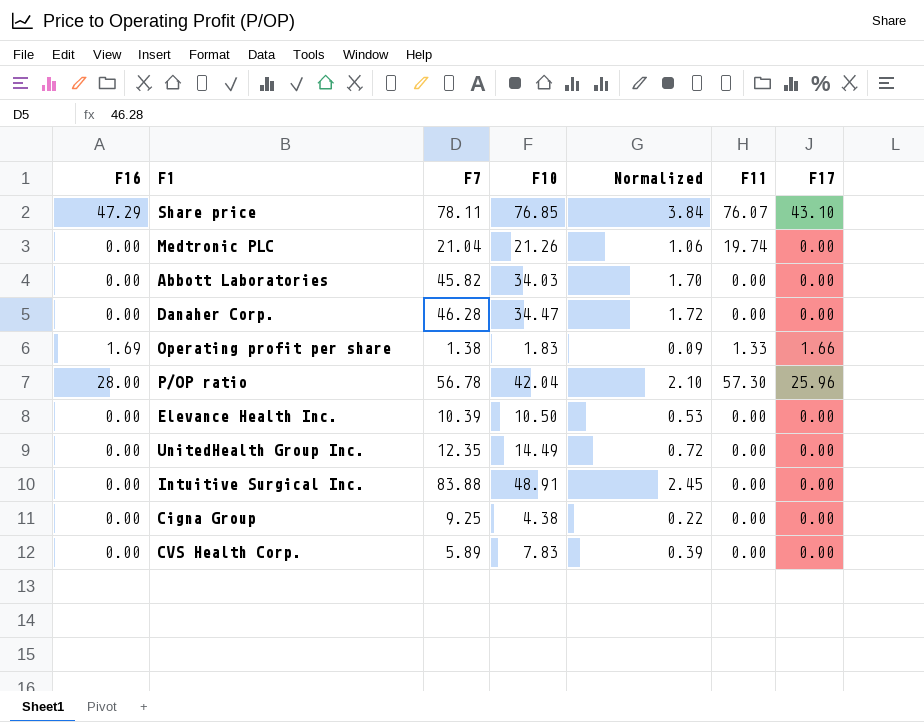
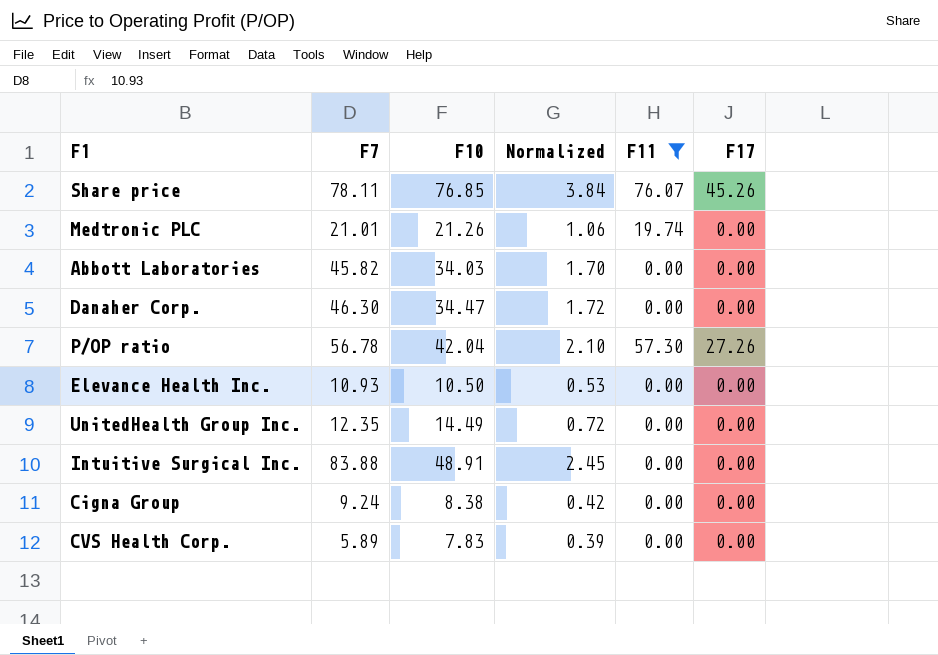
filter: none -> F11 != 1.33
column F16 | position: 1 -> none
Share price | F17: 43.10 -> 45.26
Medtronic PLC | F7: 21.04 -> 21.01
Danaher Corp. | F7: 46.28 -> 46.30
P/OP ratio | F17: 25.96 -> 27.26
Elevance Health Inc. | F7: 10.39 -> 10.93
Cigna Group | F7: 9.25 -> 9.24
Cigna Group | F10: 4.38 -> 8.38
Cigna Group | Normalized: 0.22 -> 0.42

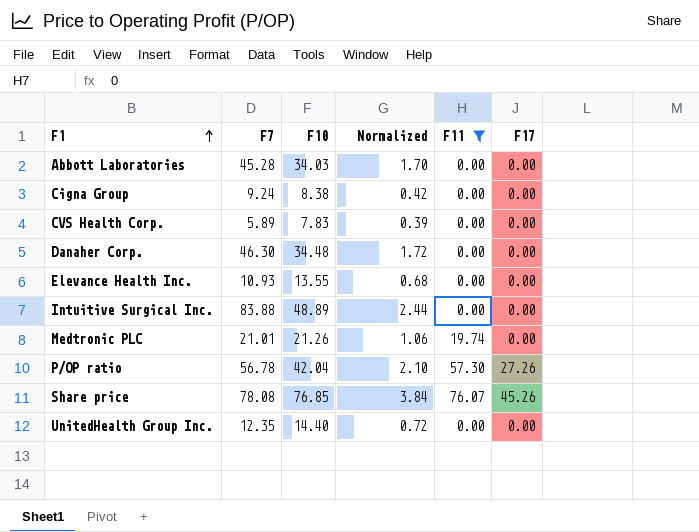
row order: none -> F1 ascending
Abbott Laboratories | F7: 45.82 -> 45.28
Danaher Corp. | F10: 34.47 -> 34.48
Elevance Health Inc. | F10: 10.50 -> 13.55
Elevance Health Inc. | Normalized: 0.53 -> 0.68
Intuitive Surgical Inc. | F10: 48.91 -> 48.89
Intuitive Surgical Inc. | Normalized: 2.45 -> 2.44
Share price | F7: 78.11 -> 78.08
UnitedHealth Group Inc. | F10: 14.49 -> 14.40

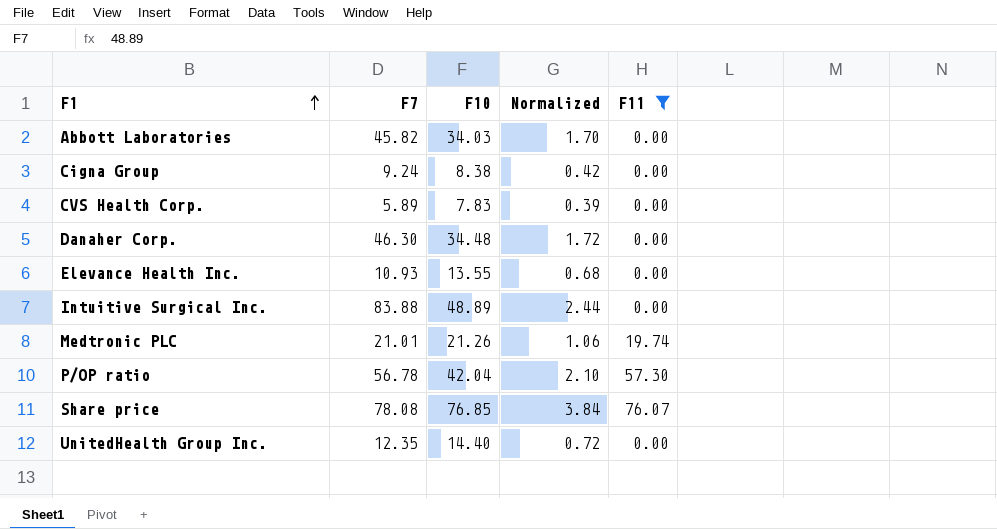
column F17 | position: 6 -> none
Abbott Laboratories | F7: 45.28 -> 45.82

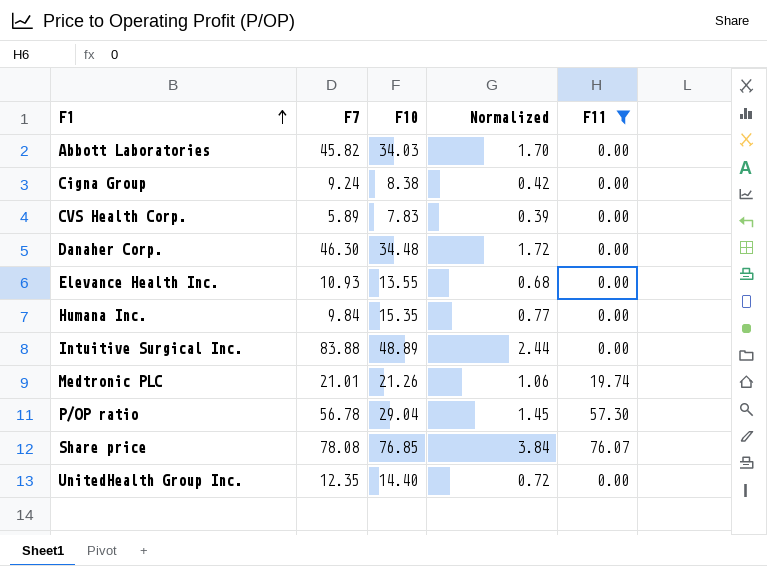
row Humana Inc.: none -> 9.84 | 15.35 | 0.77 | 0.00
P/OP ratio | F10: 42.04 -> 29.04
P/OP ratio | Normalized: 2.10 -> 1.45

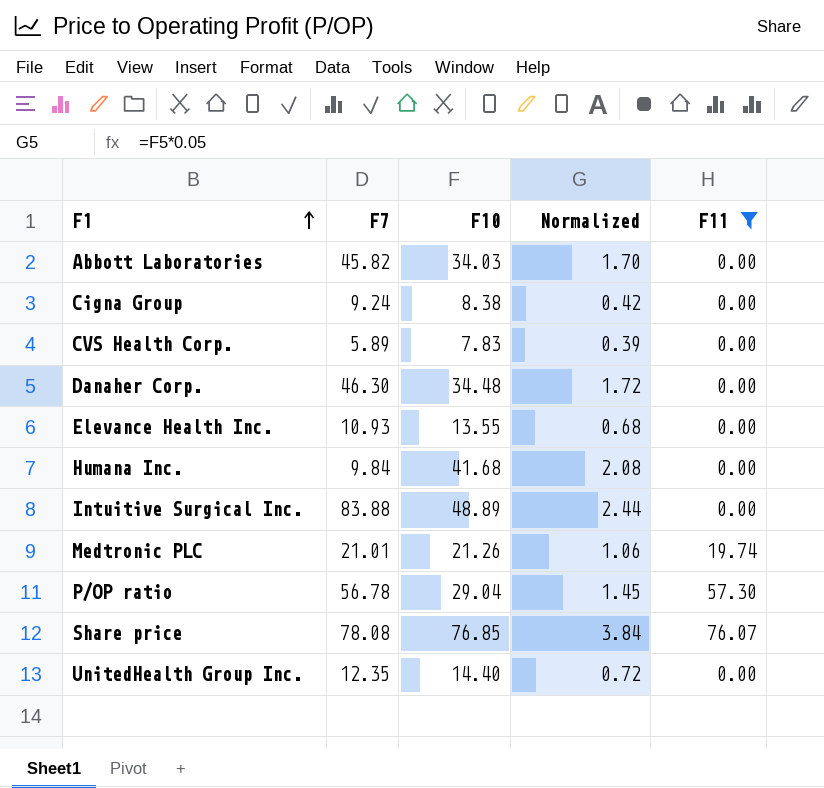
Humana Inc. | F10: 15.35 -> 41.68
Humana Inc. | Normalized: 0.77 -> 2.08

